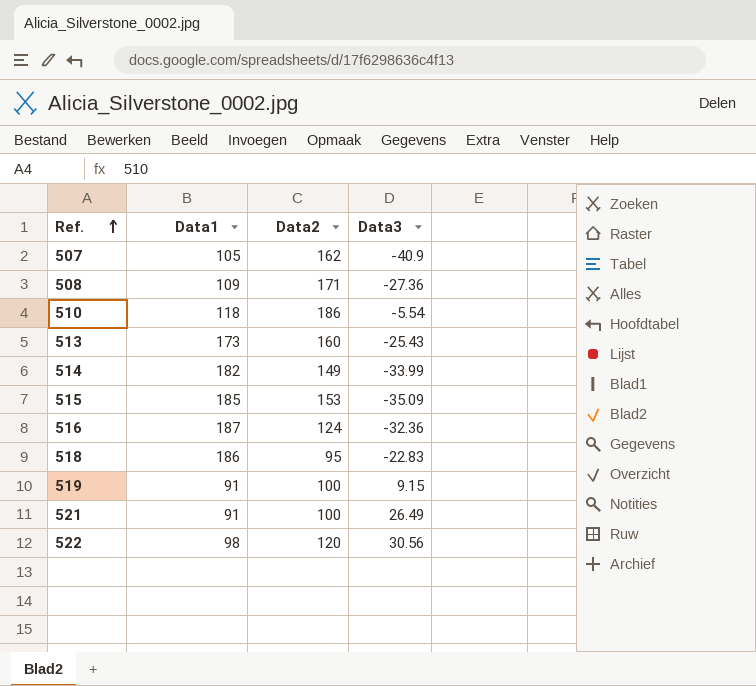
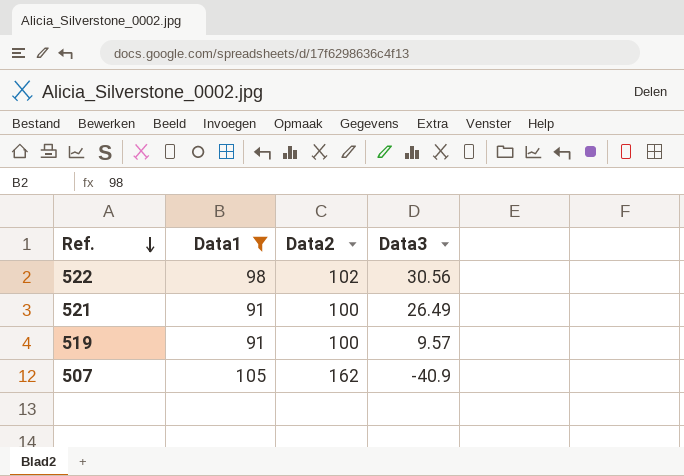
filter: none -> Data1 <= 105
row order: Ref. ascending -> Ref. descending
522 | Data2: 120 -> 102
519 | Data3: 9.15 -> 9.57

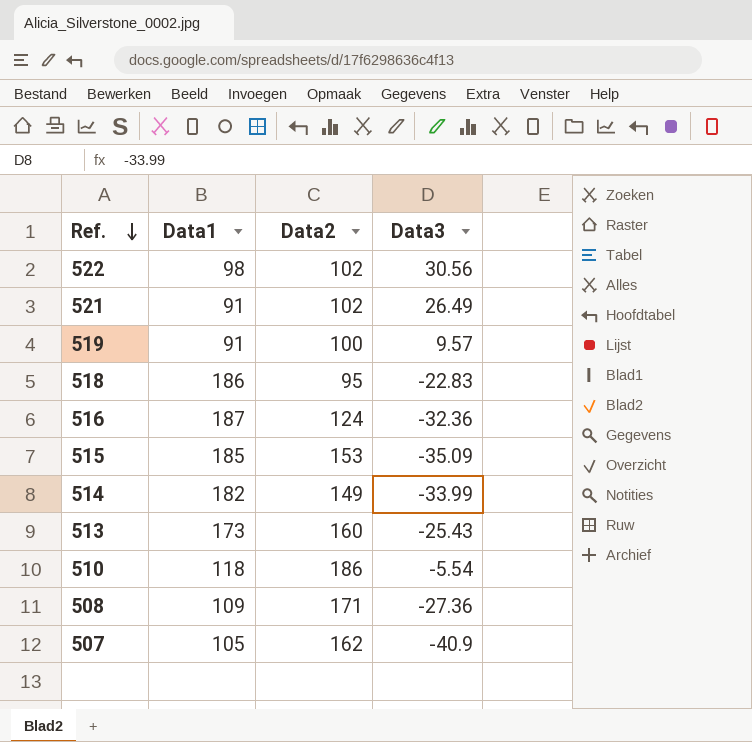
filter: Data1 <= 105 -> none
521 | Data2: 100 -> 102

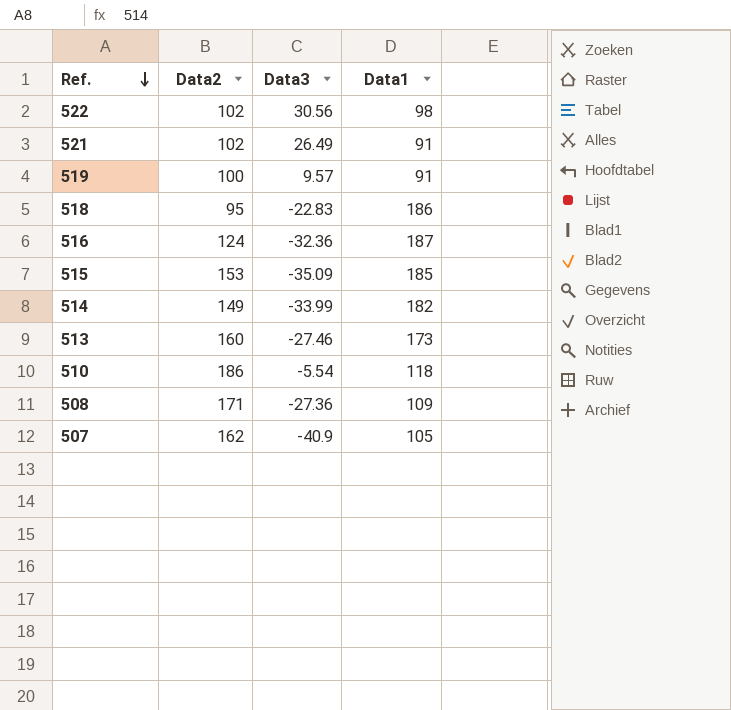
column Data1 | position: 2 -> 4
513 | Data3: -25.43 -> -27.46

